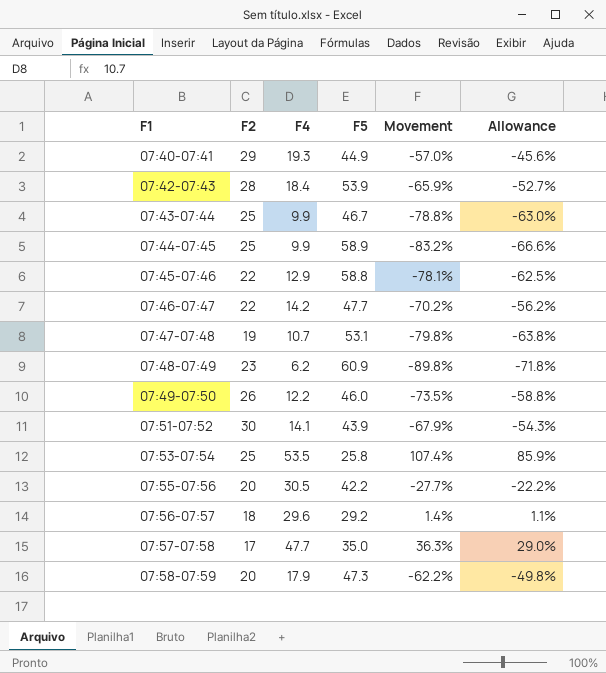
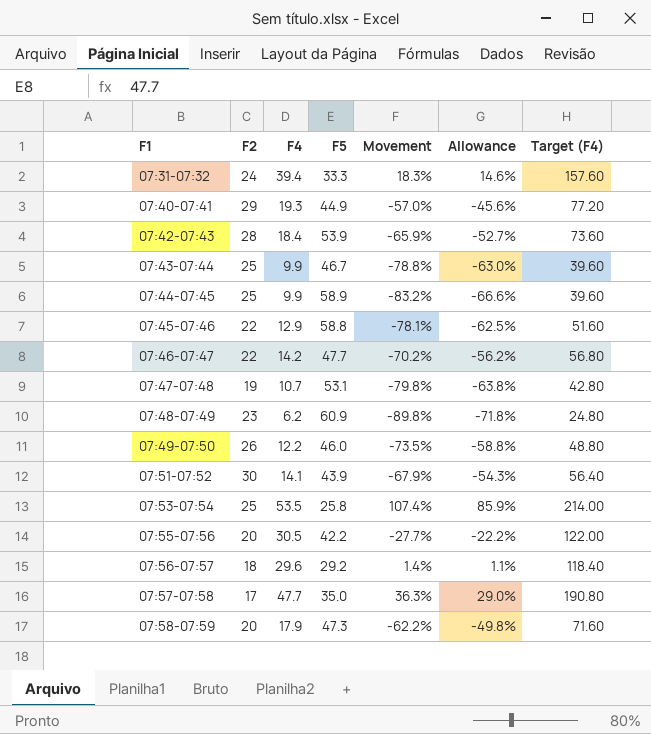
column Target (F4) | formula: none -> [F4] * 4
row 07:31-07:32: none -> 24 | 39.4 | 33.3 | 18.3% | 14.6% | 157.60

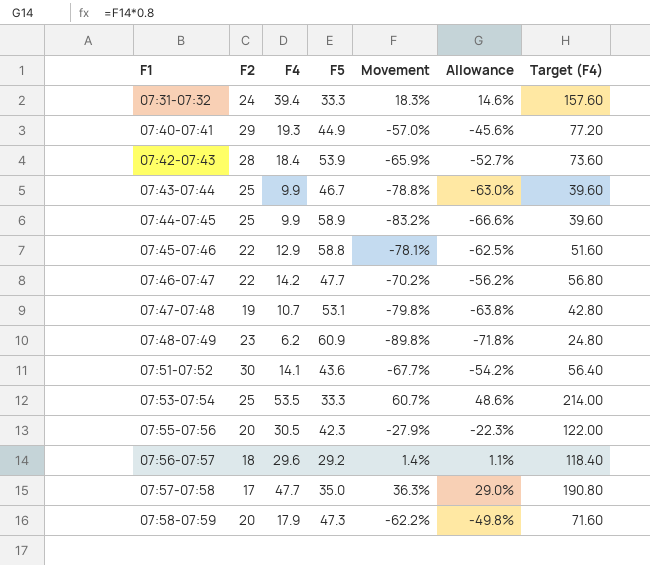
row 07:49-07:50: 26 | 12.2 | 46.0 | -73.5% | -58.8% | 48.80 -> none
07:51-07:52 | F5: 43.9 -> 43.6
07:51-07:52 | Movement: -67.9% -> -67.7%
07:51-07:52 | Allowance: -54.3% -> -54.2%
07:53-07:54 | F5: 25.8 -> 33.3
07:53-07:54 | Movement: 107.4% -> 60.7%
07:53-07:54 | Allowance: 85.9% -> 48.6%
07:55-07:56 | F5: 42.2 -> 42.3
07:55-07:56 | Movement: -27.7% -> -27.9%
07:55-07:56 | Allowance: -22.2% -> -22.3%

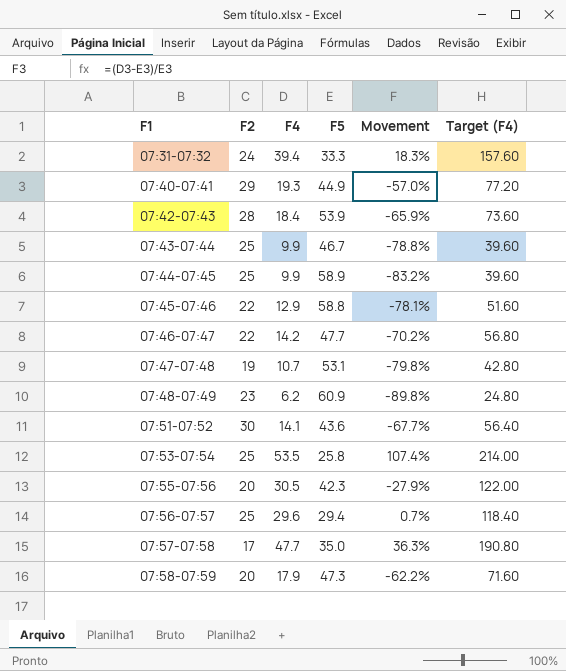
column Allowance | formula: [Movement] * 0.8 -> none
07:53-07:54 | F5: 33.3 -> 25.8
07:53-07:54 | Movement: 60.7% -> 107.4%
07:56-07:57 | F2: 18 -> 25
07:56-07:57 | F5: 29.2 -> 29.4
07:56-07:57 | Movement: 1.4% -> 0.7%

